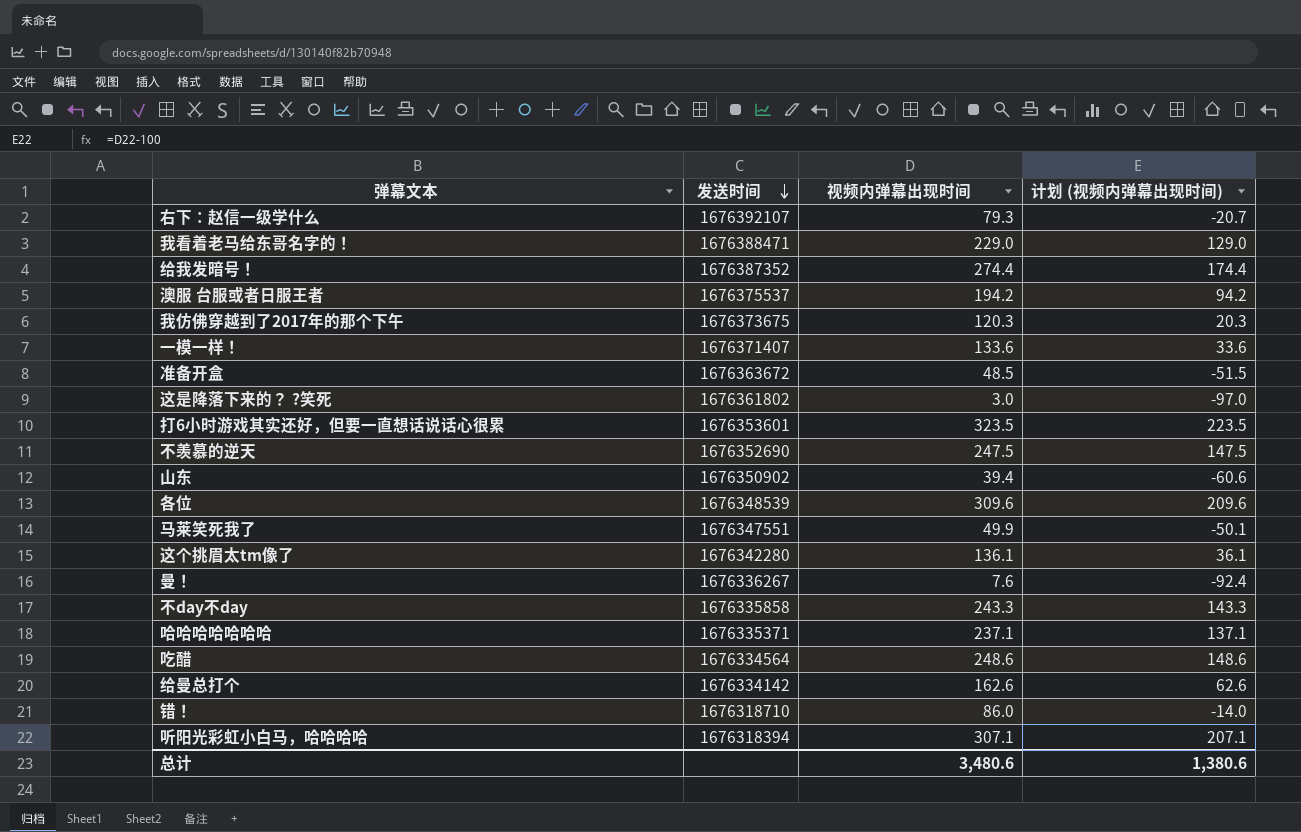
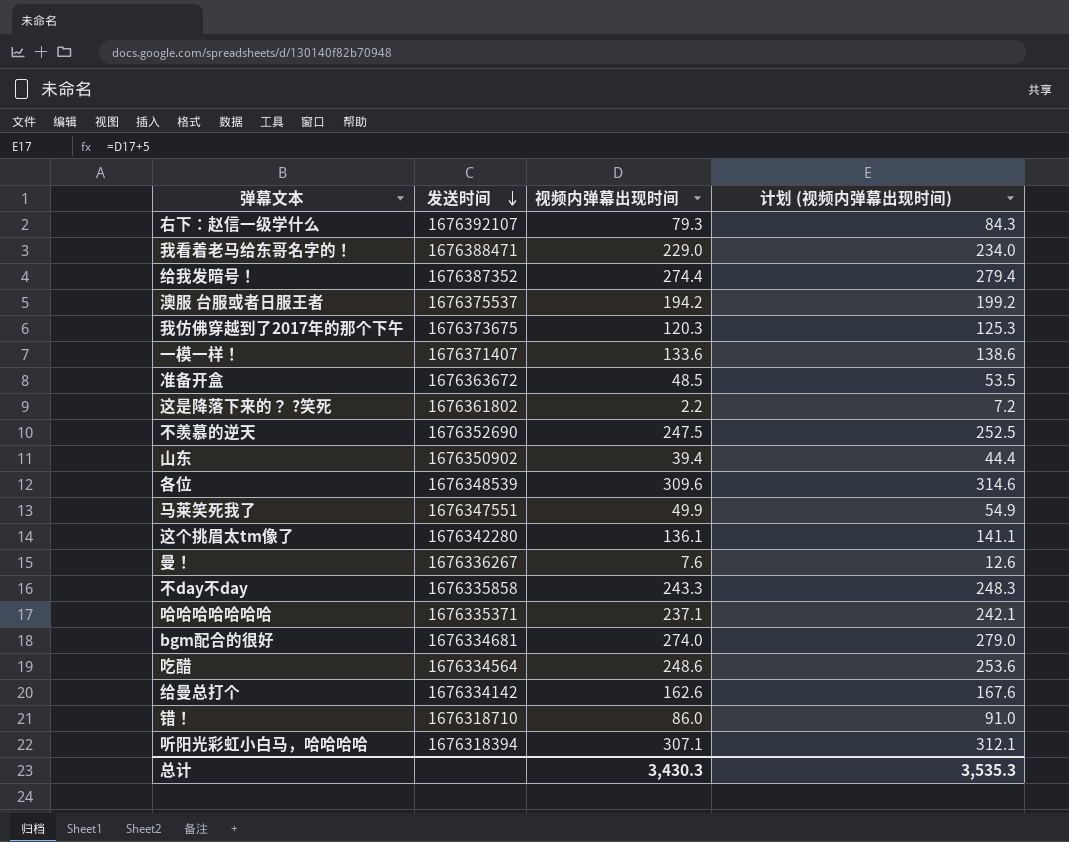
column 计划 (视频内弹幕出现时间) | formula: [视频内弹幕出现时间] - 100 -> [视频内弹幕出现时间] + 5
row 打6小时游戏其实还好，但要一直想话说话心很累: 1676353601 | 323.5 | 223.5 -> none
这是降落下来的？ ?笑死 | 视频内弹幕出现时间: 3.0 -> 2.2
row bgm配合的很好: none -> 1676334681 | 274.0 | 279.0
总计 | 视频内弹幕出现时间: 3,480.6 -> 3,430.3
总计 | 计划 (视频内弹幕出现时间): 1,380.6 -> 3,535.3

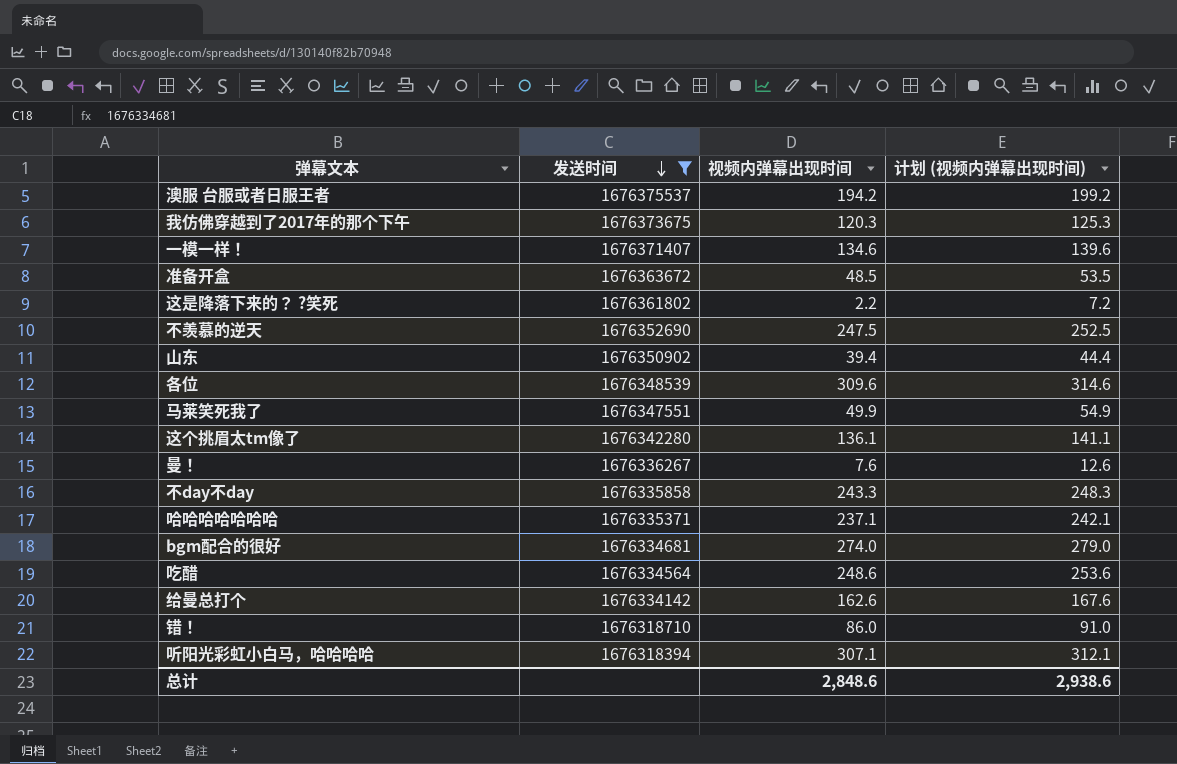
filter: none -> 发送时间 <= 1676375537
一模一样！ | 视频内弹幕出现时间: 133.6 -> 134.6
一模一样！ | 计划 (视频内弹幕出现时间): 138.6 -> 139.6
总计 | 视频内弹幕出现时间: 3,430.3 -> 2,848.6
总计 | 计划 (视频内弹幕出现时间): 3,535.3 -> 2,938.6

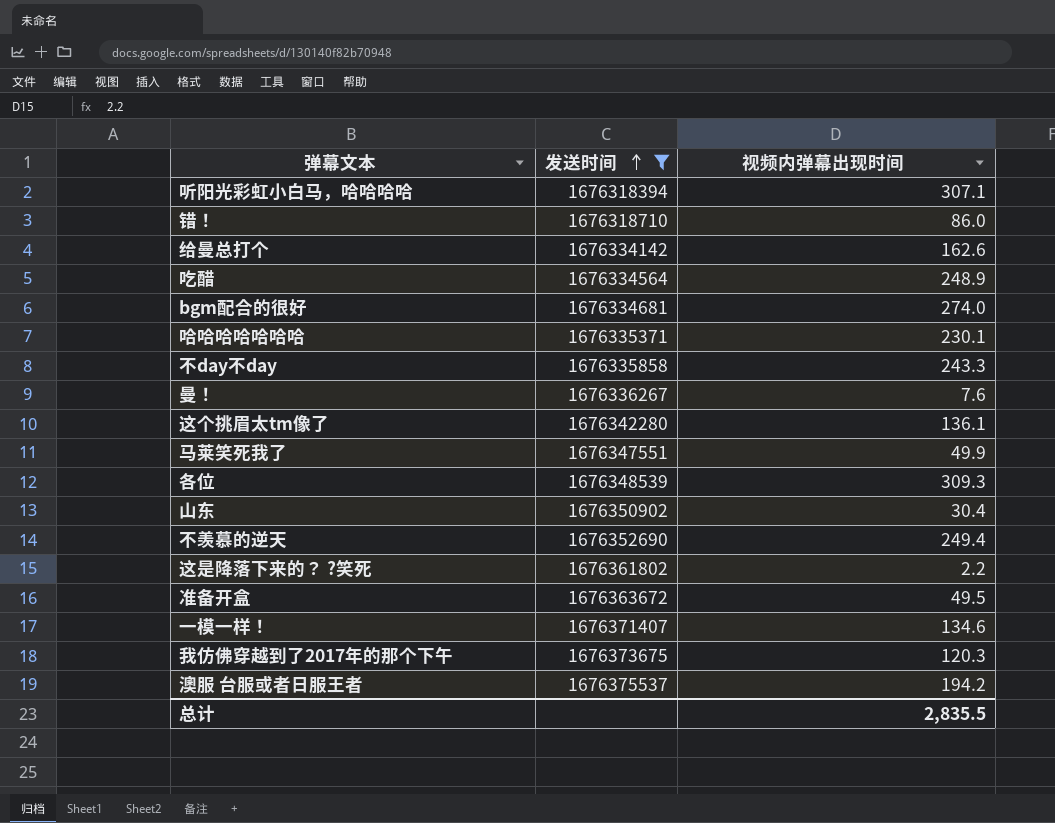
row order: 发送时间 descending -> 发送时间 ascending
column 计划 (视频内弹幕出现时间) | formula: [视频内弹幕出现时间] + 5 -> none
吃醋 | 视频内弹幕出现时间: 248.6 -> 248.9
哈哈哈哈哈哈哈 | 视频内弹幕出现时间: 237.1 -> 230.1
各位 | 视频内弹幕出现时间: 309.6 -> 309.3
山东 | 视频内弹幕出现时间: 39.4 -> 30.4
不羡慕的逆天 | 视频内弹幕出现时间: 247.5 -> 249.4
准备开盒 | 视频内弹幕出现时间: 48.5 -> 49.5
总计 | 视频内弹幕出现时间: 2,848.6 -> 2,835.5

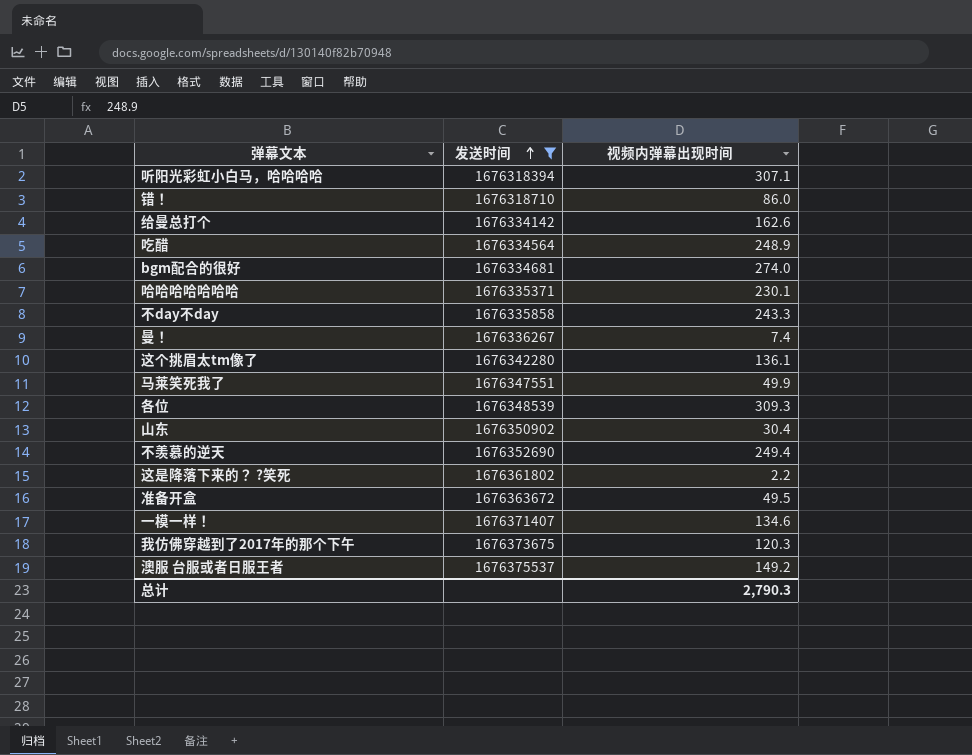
曼！ | 视频内弹幕出现时间: 7.6 -> 7.4
澳服 台服或者日服王者 | 视频内弹幕出现时间: 194.2 -> 149.2
总计 | 视频内弹幕出现时间: 2,835.5 -> 2,790.3

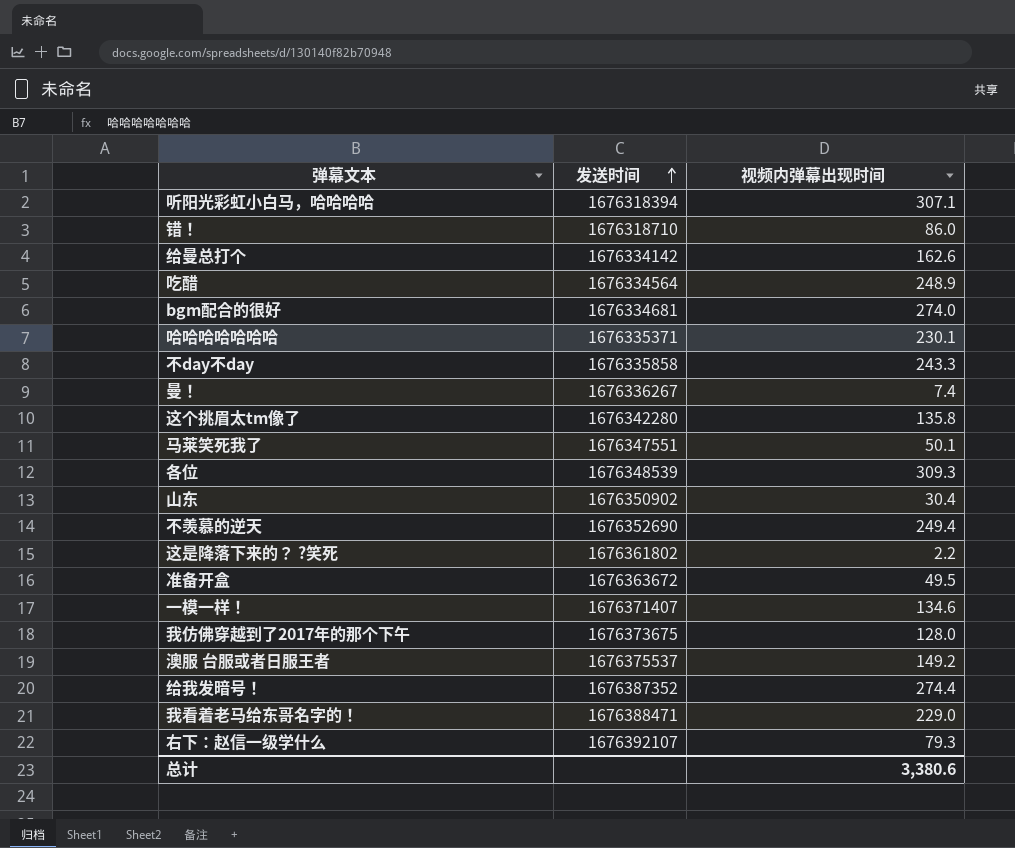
filter: 发送时间 <= 1676375537 -> none
这个挑眉太tm像了 | 视频内弹幕出现时间: 136.1 -> 135.8
马莱笑死我了 | 视频内弹幕出现时间: 49.9 -> 50.1
我仿佛穿越到了2017年的那个下午 | 视频内弹幕出现时间: 120.3 -> 128.0
总计 | 视频内弹幕出现时间: 2,790.3 -> 3,380.6

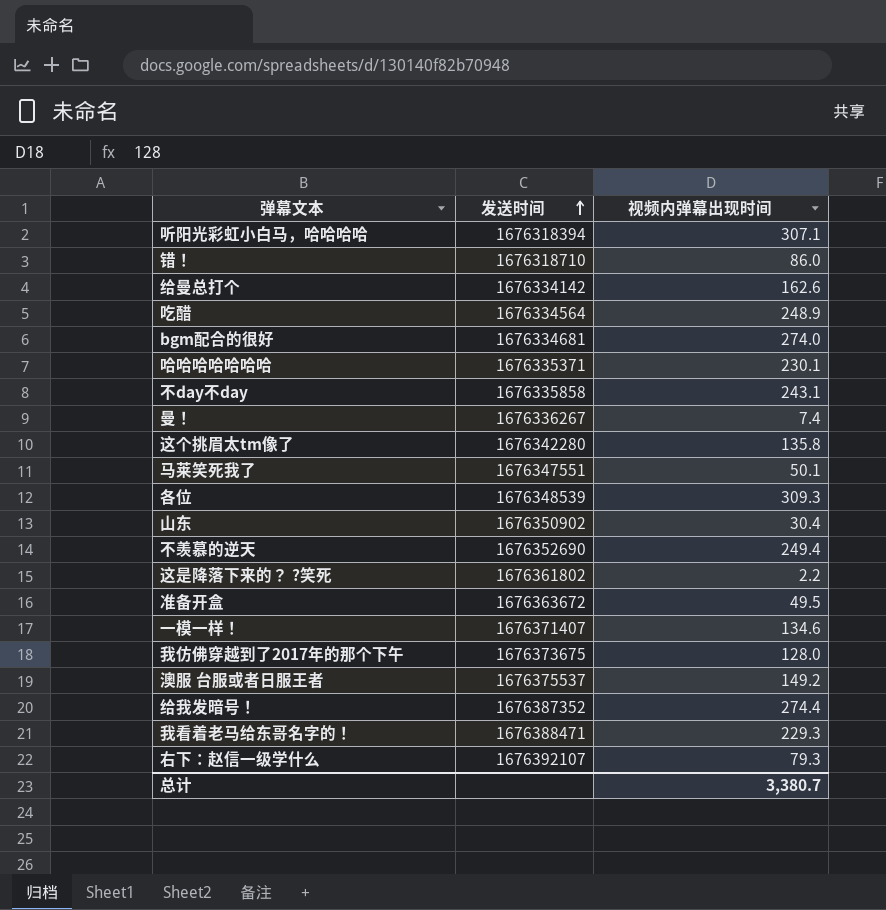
不day不day | 视频内弹幕出现时间: 243.3 -> 243.1
我看着老马给东哥名字的！ | 视频内弹幕出现时间: 229.0 -> 229.3
总计 | 视频内弹幕出现时间: 3,380.6 -> 3,380.7

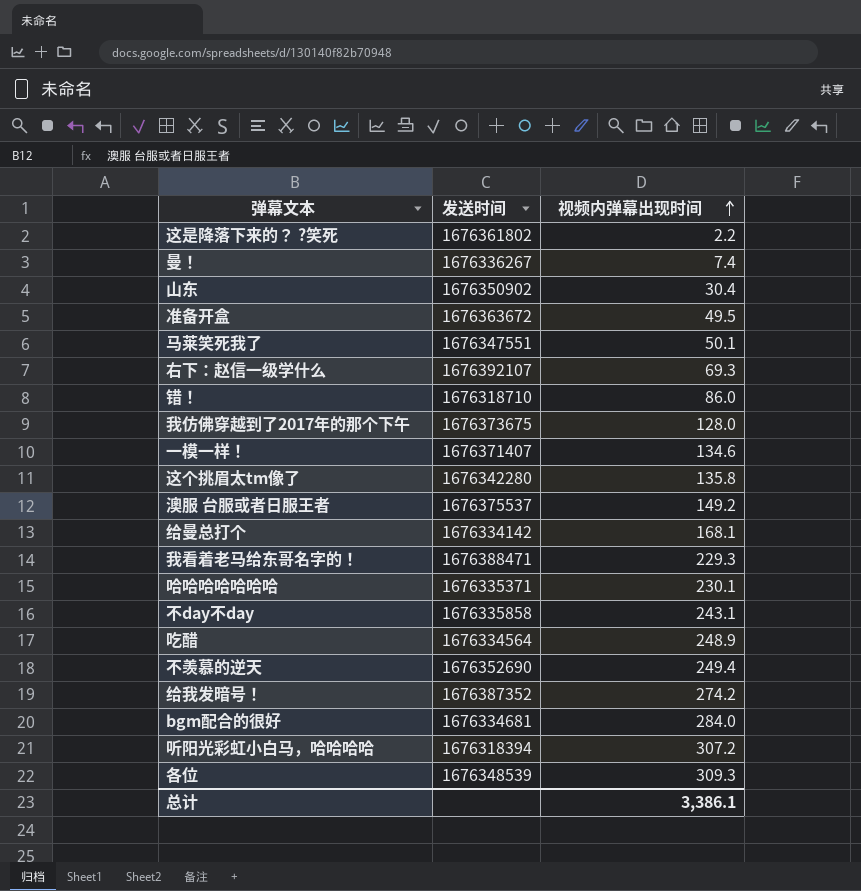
row order: 发送时间 ascending -> 视频内弹幕出现时间 ascending
右下：赵信一级学什么 | 视频内弹幕出现时间: 79.3 -> 69.3
给曼总打个 | 视频内弹幕出现时间: 162.6 -> 168.1
给我发暗号！ | 视频内弹幕出现时间: 274.4 -> 274.2
bgm配合的很好 | 视频内弹幕出现时间: 274.0 -> 284.0
听阳光彩虹小白马，哈哈哈哈 | 视频内弹幕出现时间: 307.1 -> 307.2
总计 | 视频内弹幕出现时间: 3,380.7 -> 3,386.1

